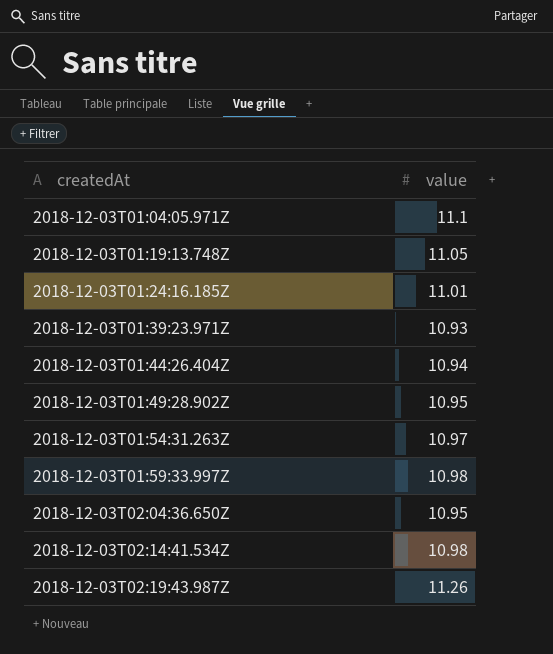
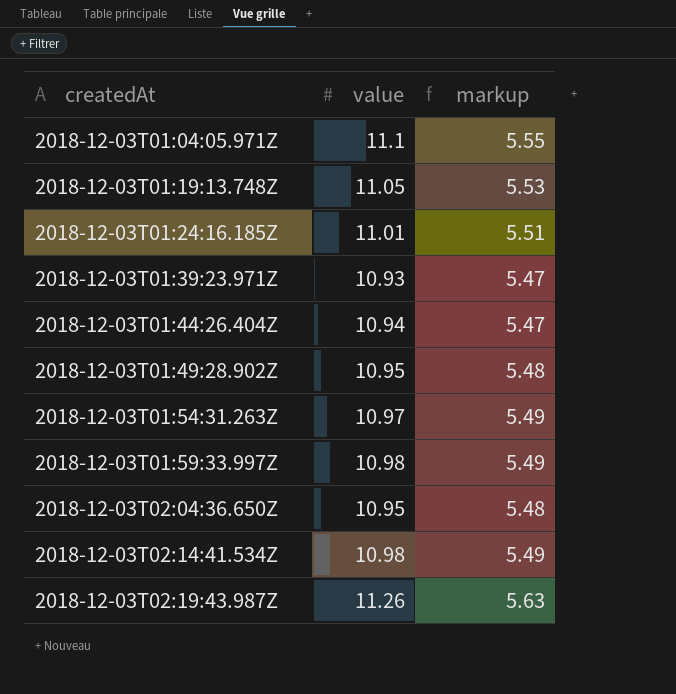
column markup | formula: none -> [value] * 0.5

